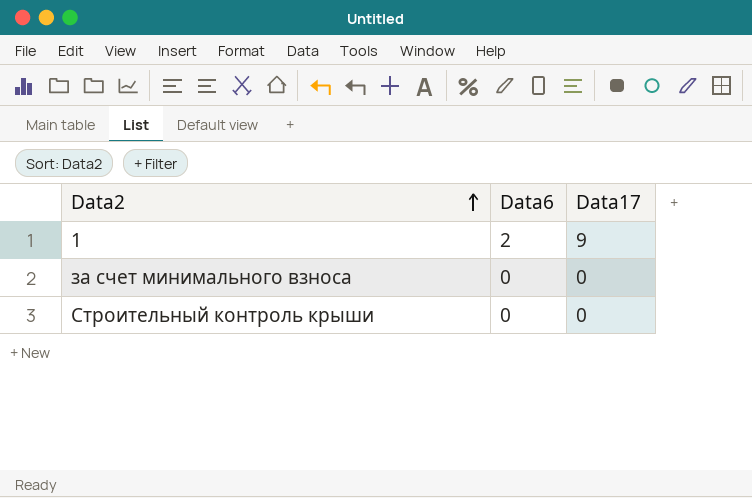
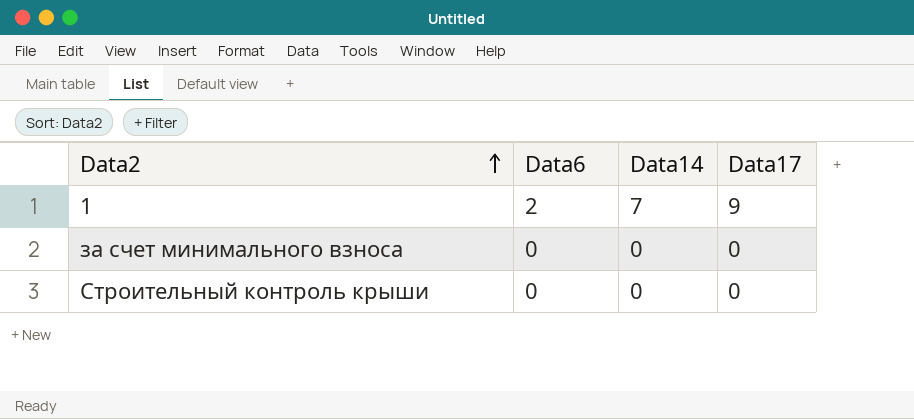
column Data14 | position: none -> 3

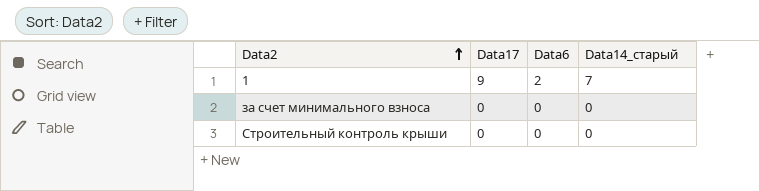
column Data17 | position: 4 -> 2
column name: Data14 -> Data14_старый

